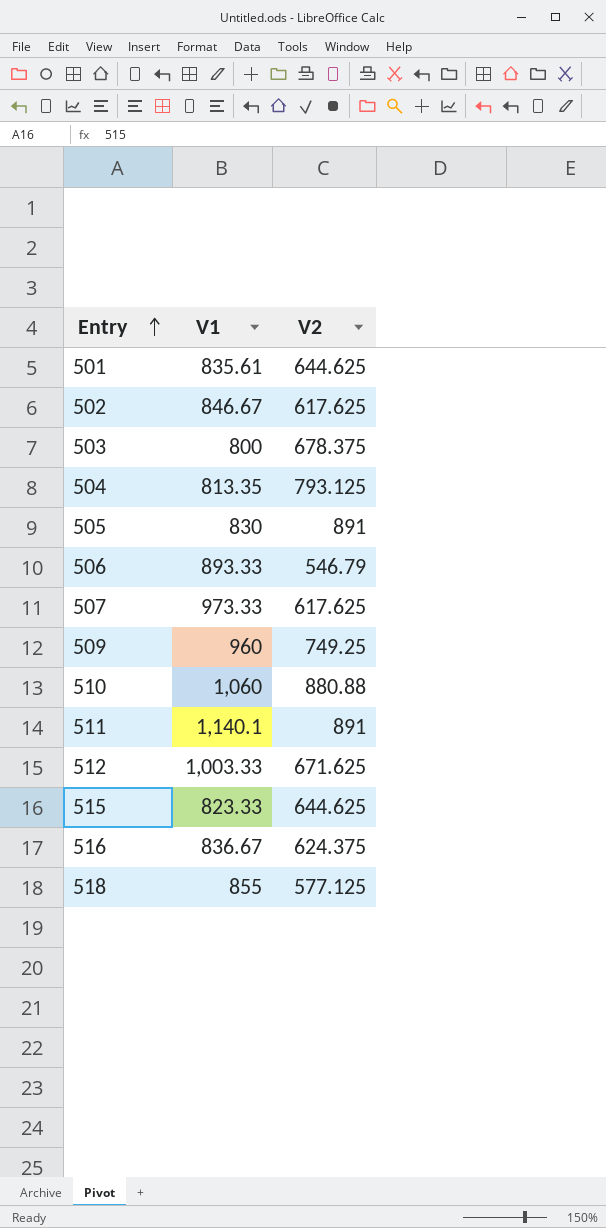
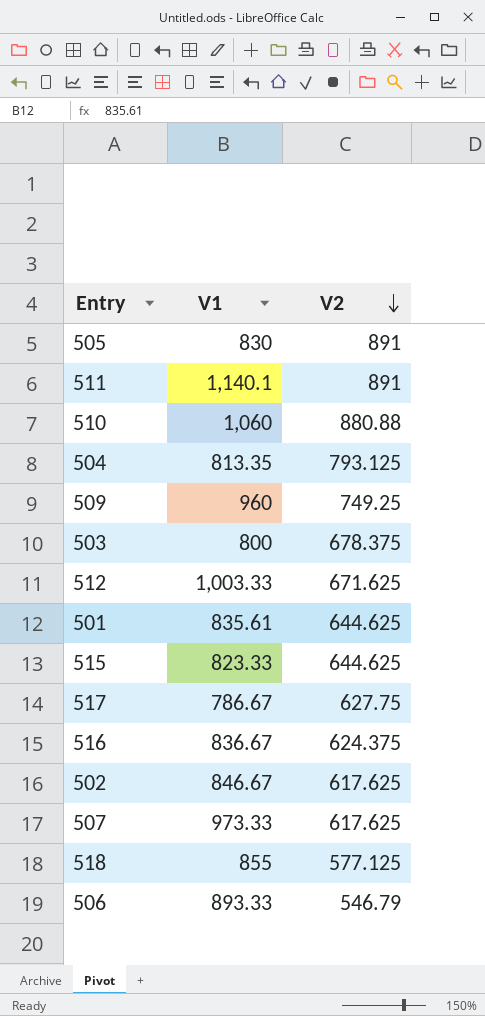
row order: Entry ascending -> V2 descending
row 517: none -> 786.67 | 627.75

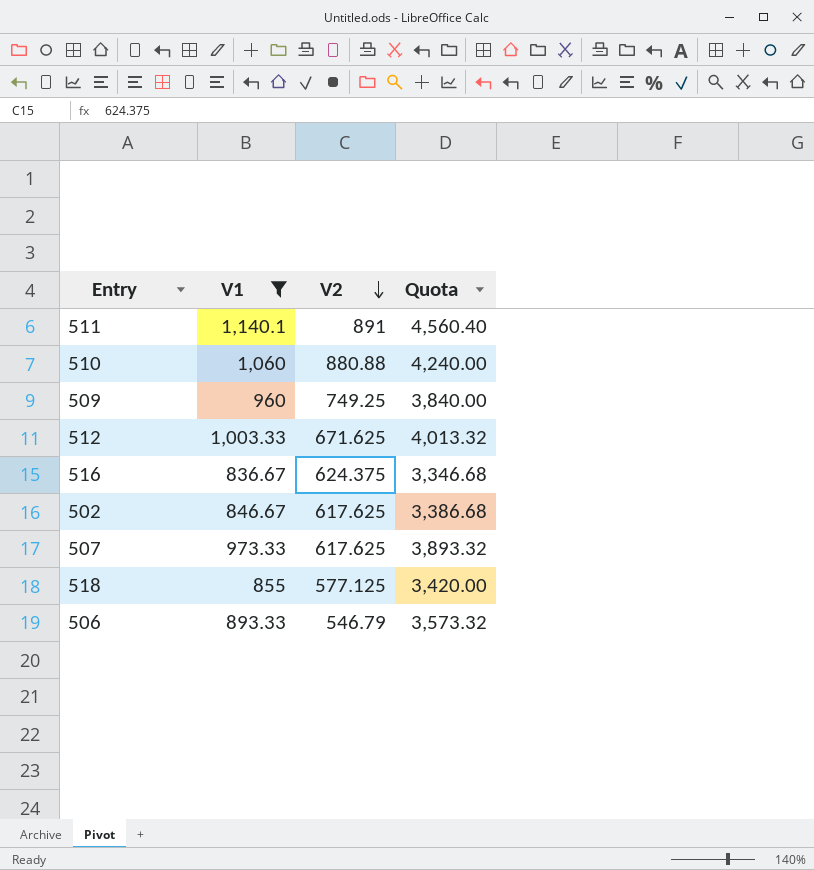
filter: none -> V1 >= 836.67
column Quota | formula: none -> [V1] * 4

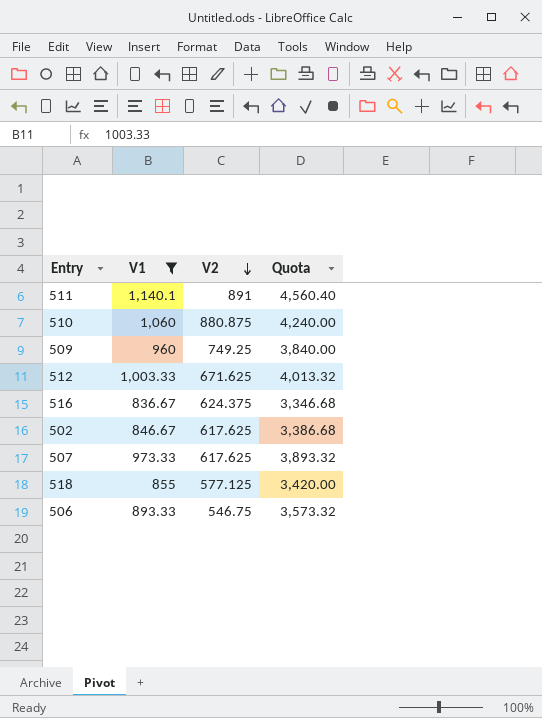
510 | V2: 880.88 -> 880.875
506 | V2: 546.79 -> 546.75

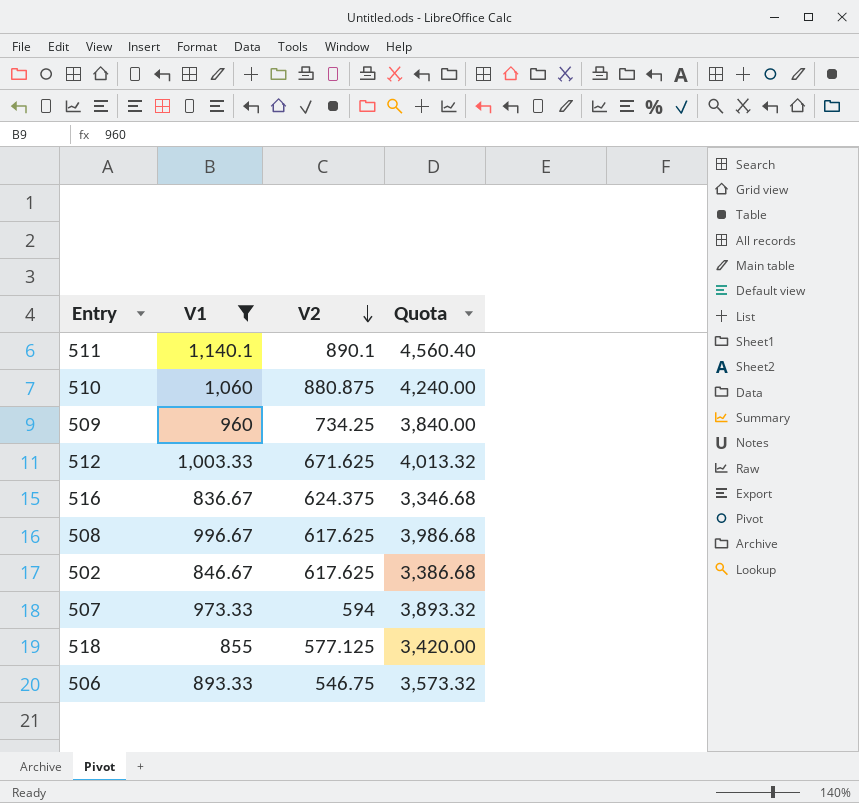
511 | V2: 891 -> 890.1
509 | V2: 749.25 -> 734.25
row 508: none -> 996.67 | 617.625 | 3,986.68
507 | V2: 617.625 -> 594

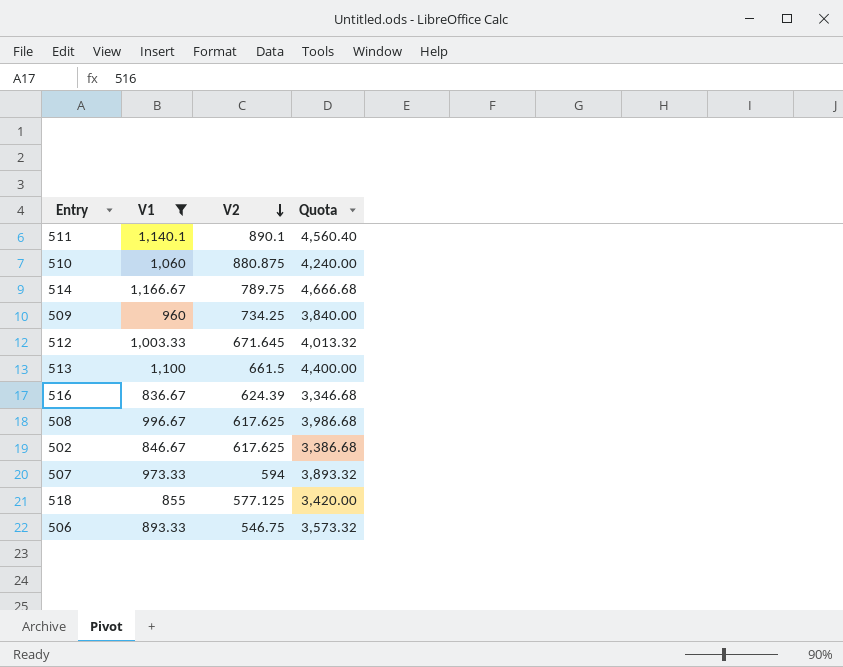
row 514: none -> 1,166.67 | 789.75 | 4,666.68
512 | V2: 671.625 -> 671.645
row 513: none -> 1,100 | 661.5 | 4,400.00
516 | V2: 624.375 -> 624.39

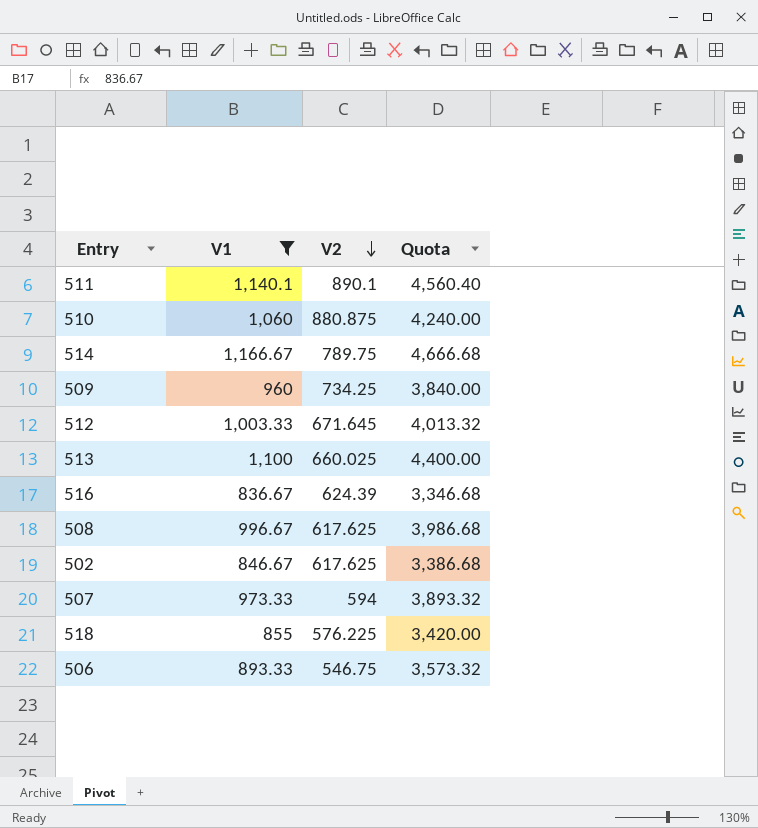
513 | V2: 661.5 -> 660.025
518 | V2: 577.125 -> 576.225

